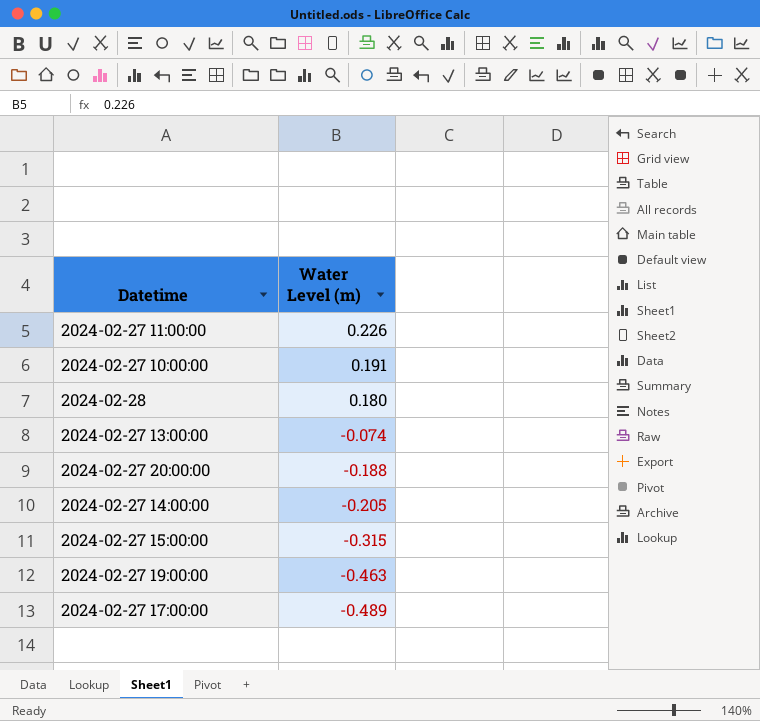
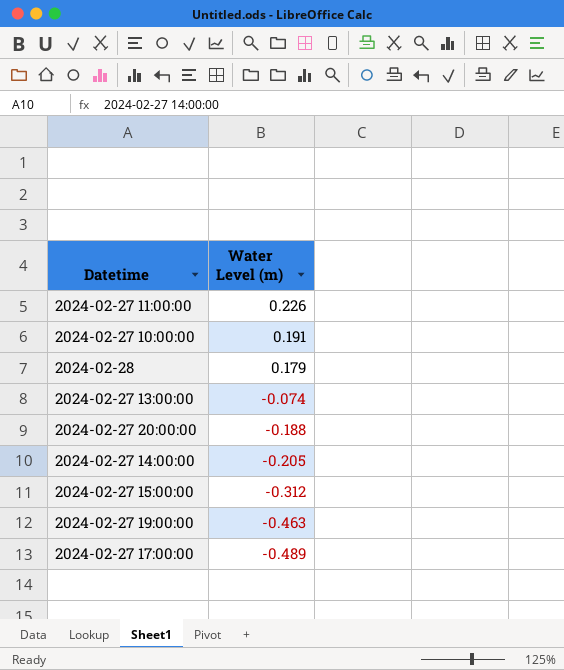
2024-02-28 | Water Level (m): 0.180 -> 0.179
2024-02-27 15:00:00 | Water Level (m): -0.315 -> -0.312

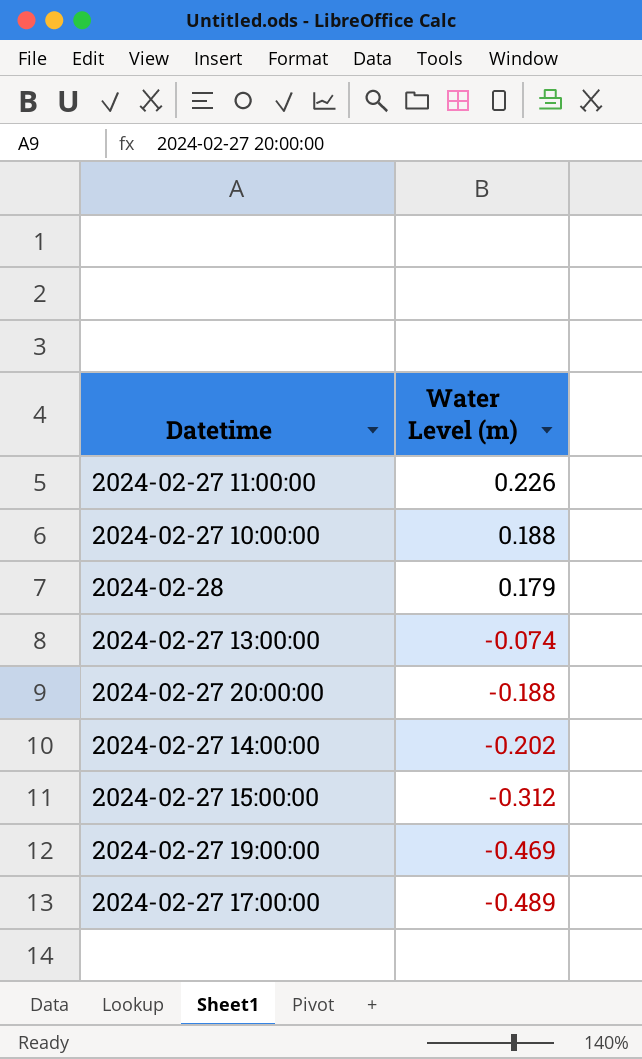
2024-02-27 10:00:00 | Water Level (m): 0.191 -> 0.188
2024-02-27 14:00:00 | Water Level (m): -0.205 -> -0.202
2024-02-27 19:00:00 | Water Level (m): -0.463 -> -0.469

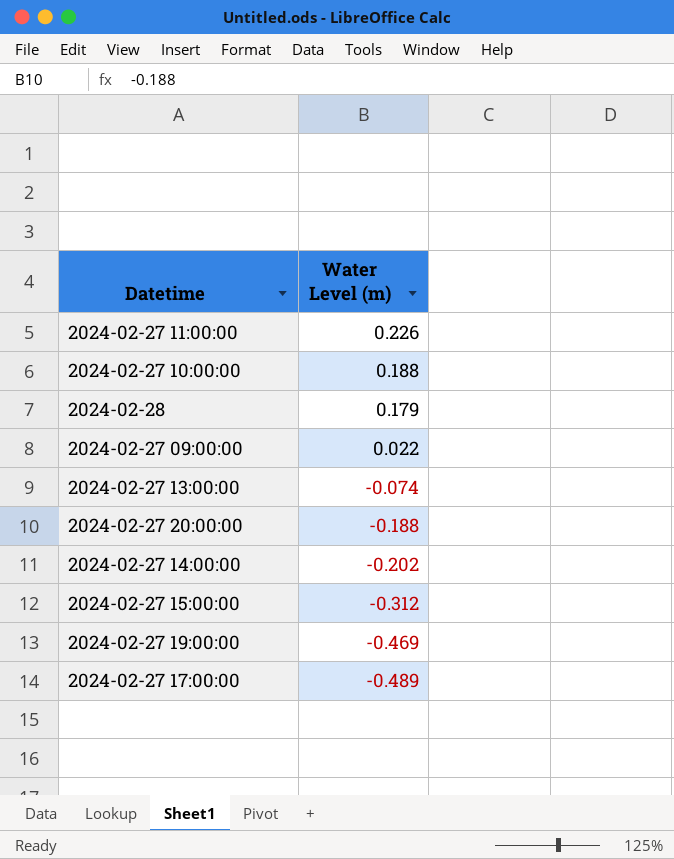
row 2024-02-27 09:00:00: none -> 0.022

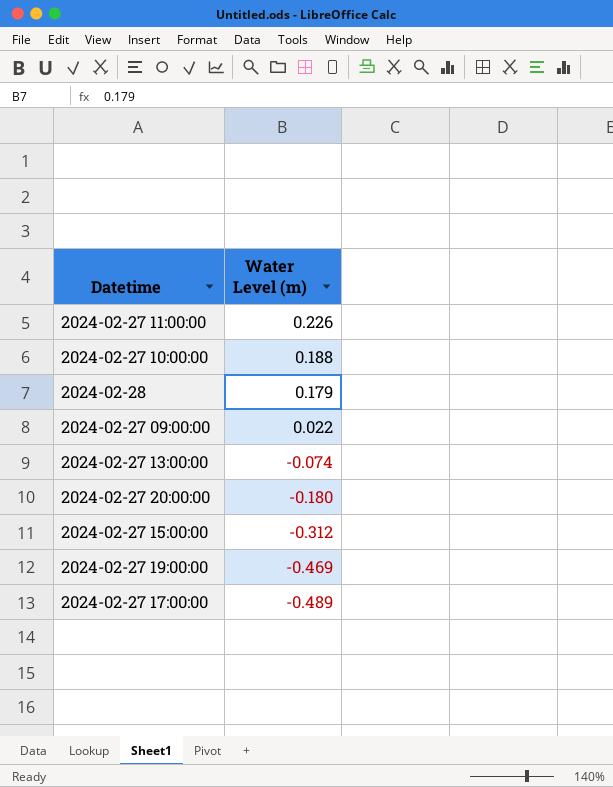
row 2024-02-27 14:00:00: -0.202 -> none
2024-02-27 20:00:00 | Water Level (m): -0.188 -> -0.180

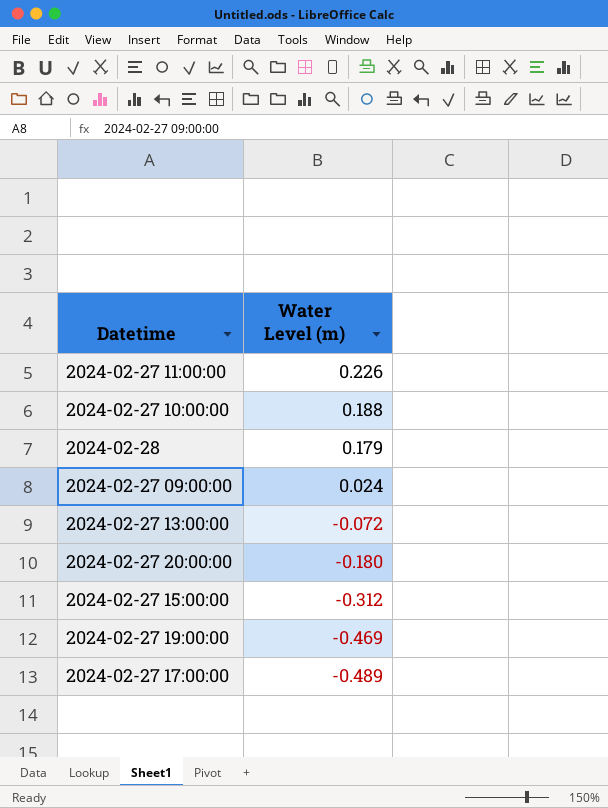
2024-02-27 09:00:00 | Water Level (m): 0.022 -> 0.024
2024-02-27 13:00:00 | Water Level (m): -0.074 -> -0.072

